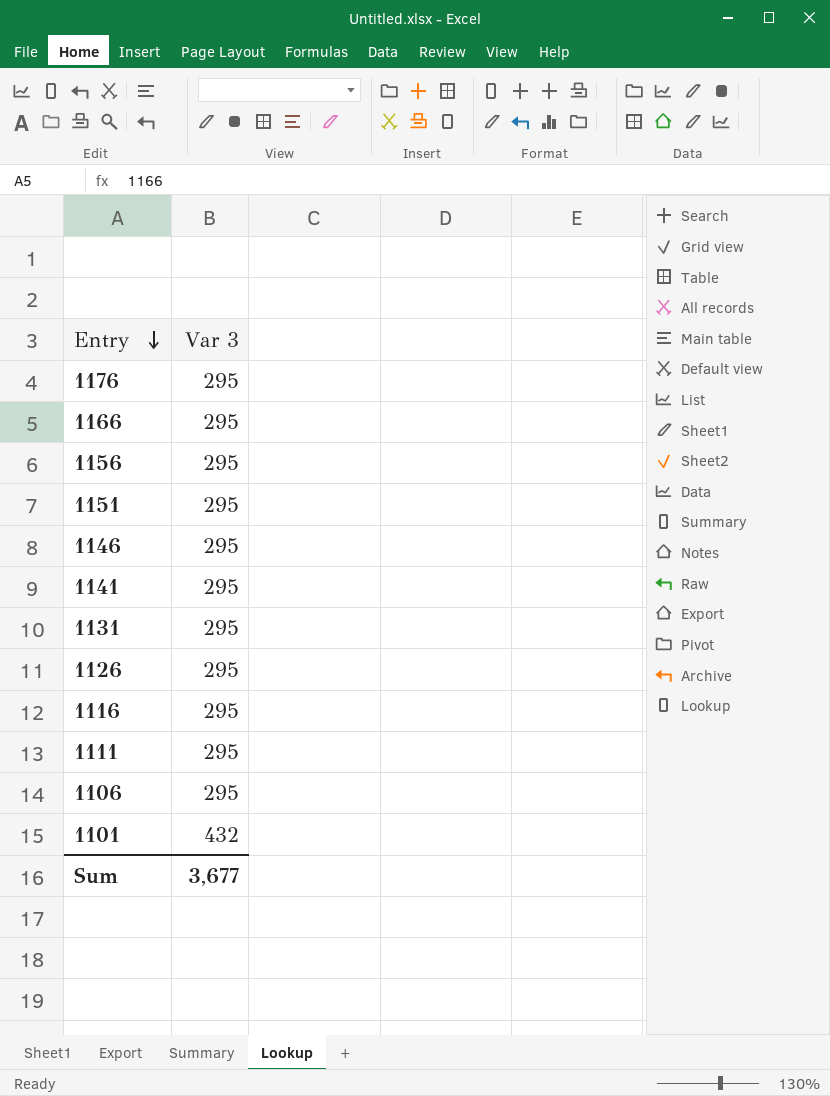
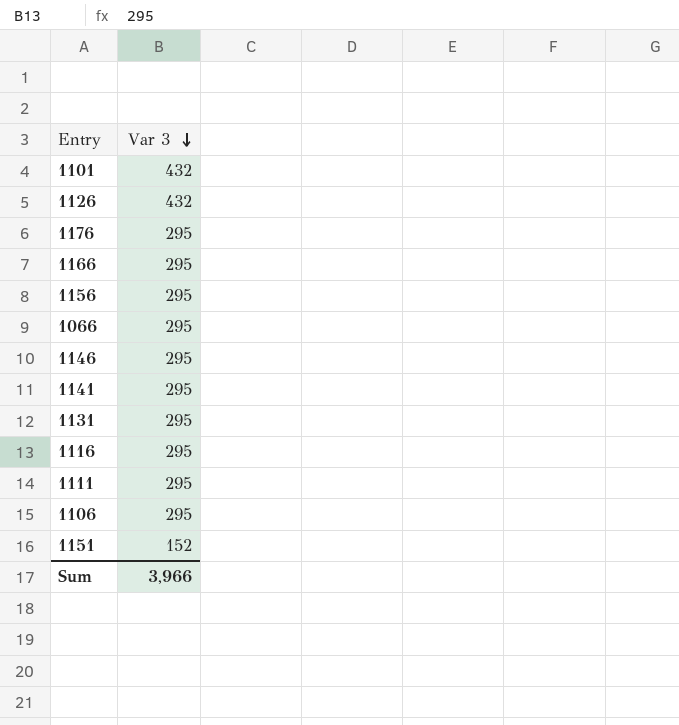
row order: Entry descending -> Var 3 descending
1126 | Var 3: 295 -> 432
row 1066: none -> 295
1151 | Var 3: 295 -> 152
Sum | Var 3: 3,677 -> 3,966

